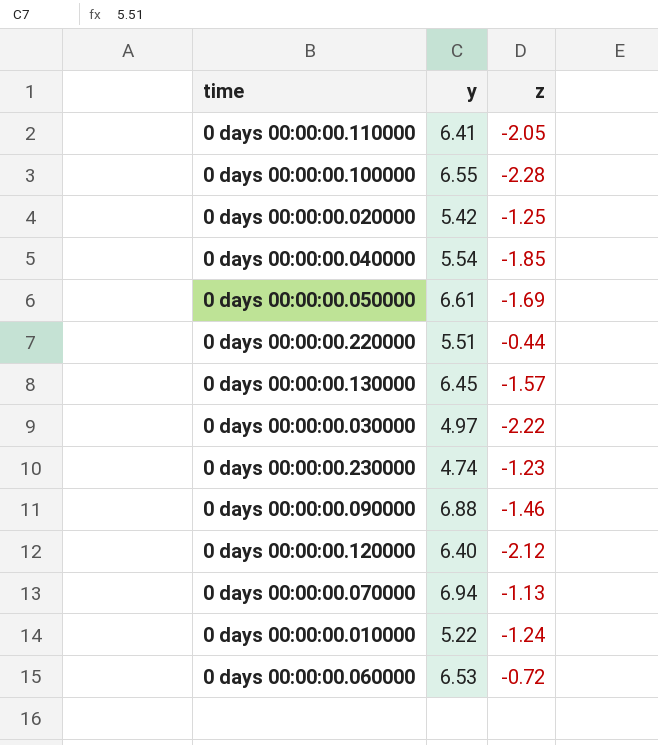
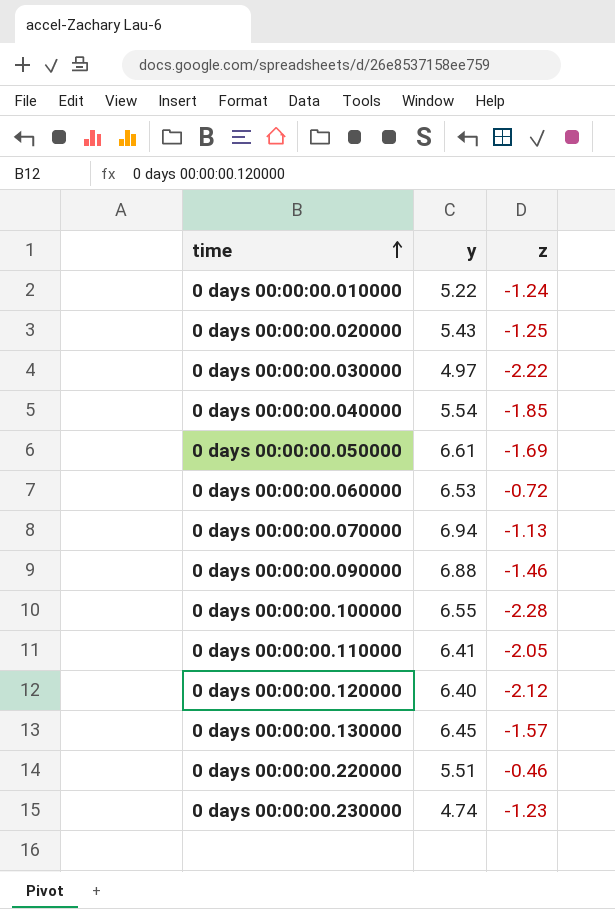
row order: none -> time ascending
0 days 00:00:00.020000 | y: 5.42 -> 5.43
0 days 00:00:00.220000 | z: -0.44 -> -0.46

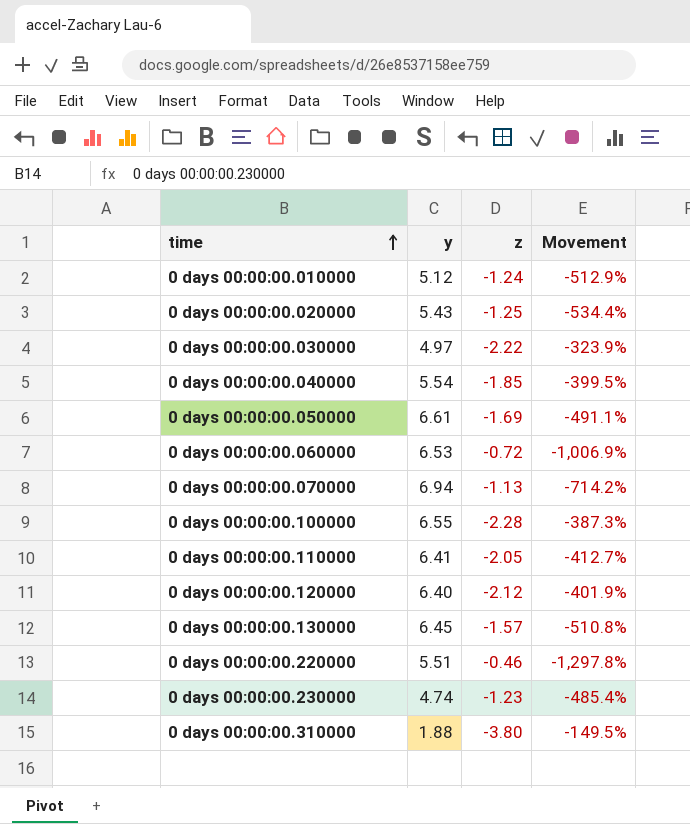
column Movement | formula: none -> ([y] - [z]) / [z]
row 0 days 00:00:00.090000: 6.88 | -1.46 -> none
0 days 00:00:00.010000 | y: 5.22 -> 5.12
row 0 days 00:00:00.310000: none -> 1.88 | -3.80 | -149.5%

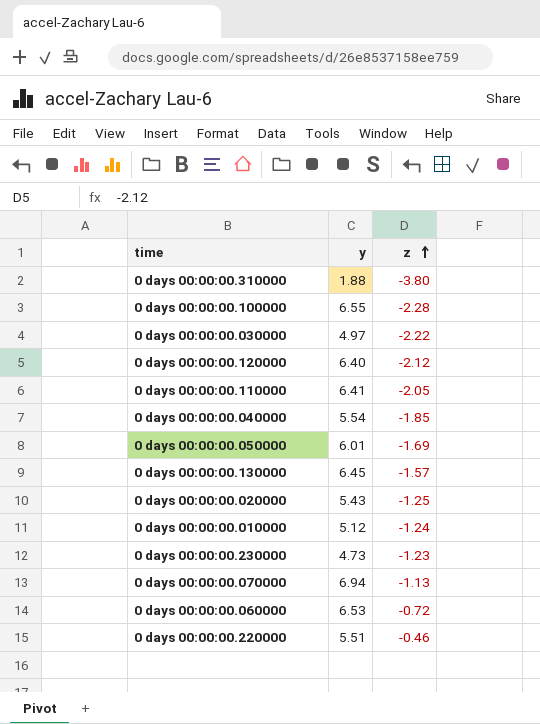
row order: time ascending -> z ascending
column Movement | formula: ([y] - [z]) / [z] -> none
0 days 00:00:00.050000 | y: 6.61 -> 6.01
0 days 00:00:00.230000 | y: 4.74 -> 4.73

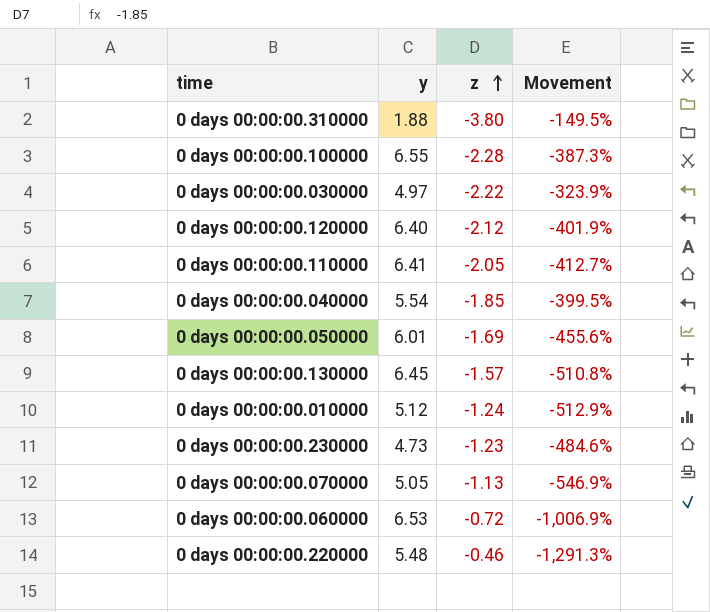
column Movement | formula: none -> ([y] - [z]) / [z]
row 0 days 00:00:00.020000: 5.43 | -1.25 -> none
0 days 00:00:00.070000 | y: 6.94 -> 5.05
0 days 00:00:00.220000 | y: 5.51 -> 5.48

